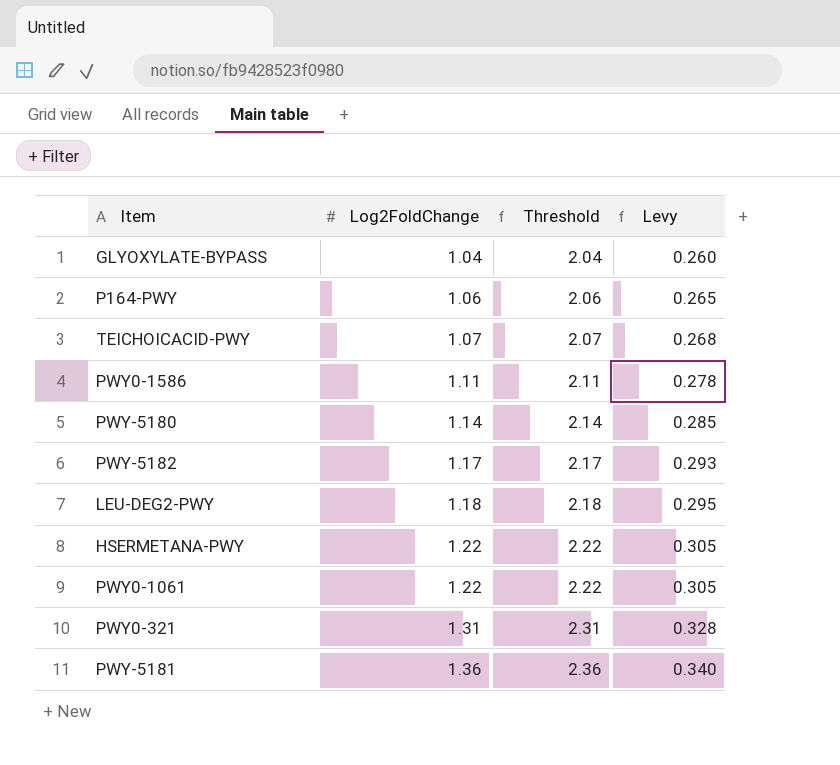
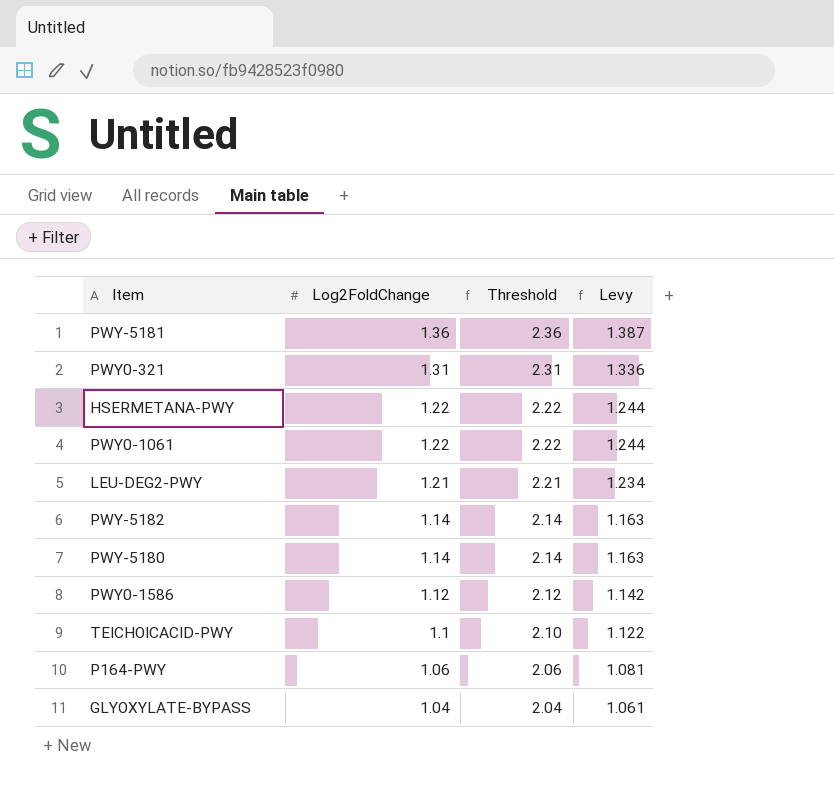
row order: Log2FoldChange ascending -> Log2FoldChange descending
column Levy | formula: [Log2FoldChange] * 0.25 -> [Log2FoldChange] * 1.02
LEU-DEG2-PWY | Log2FoldChange: 1.18 -> 1.21
LEU-DEG2-PWY | Threshold: 2.18 -> 2.21
PWY-5182 | Log2FoldChange: 1.17 -> 1.14
PWY-5182 | Threshold: 2.17 -> 2.14
PWY0-1586 | Log2FoldChange: 1.11 -> 1.12
PWY0-1586 | Threshold: 2.11 -> 2.12
TEICHOICACID-PWY | Log2FoldChange: 1.07 -> 1.1
TEICHOICACID-PWY | Threshold: 2.07 -> 2.10

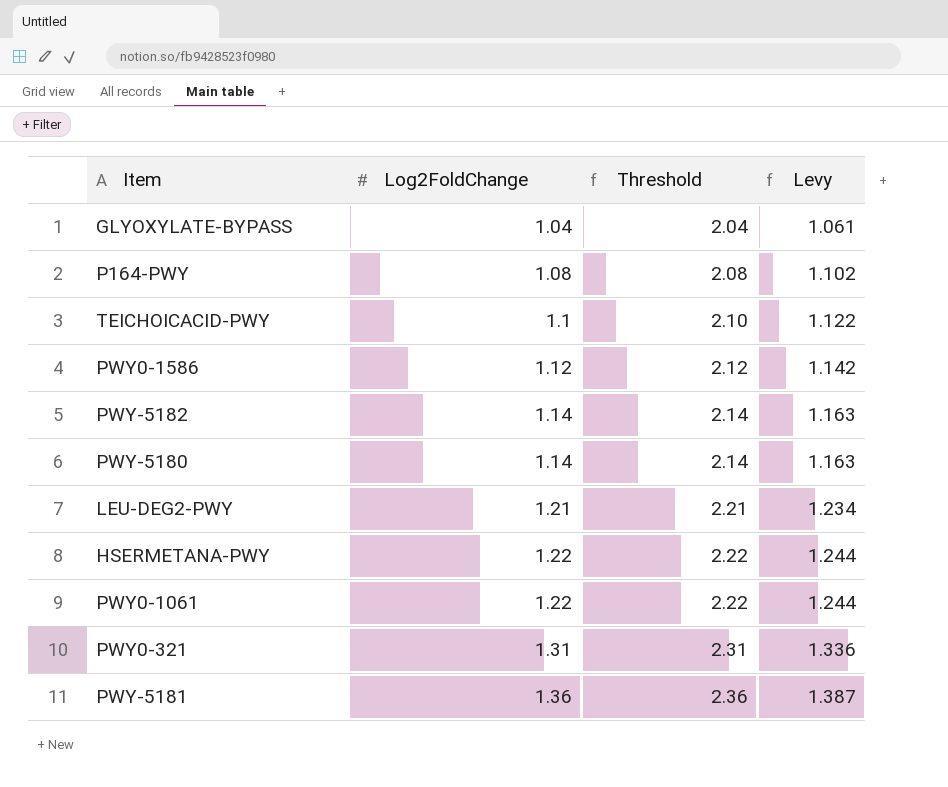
row order: Log2FoldChange descending -> Log2FoldChange ascending
P164-PWY | Log2FoldChange: 1.06 -> 1.08
P164-PWY | Threshold: 2.06 -> 2.08
P164-PWY | Levy: 1.081 -> 1.102

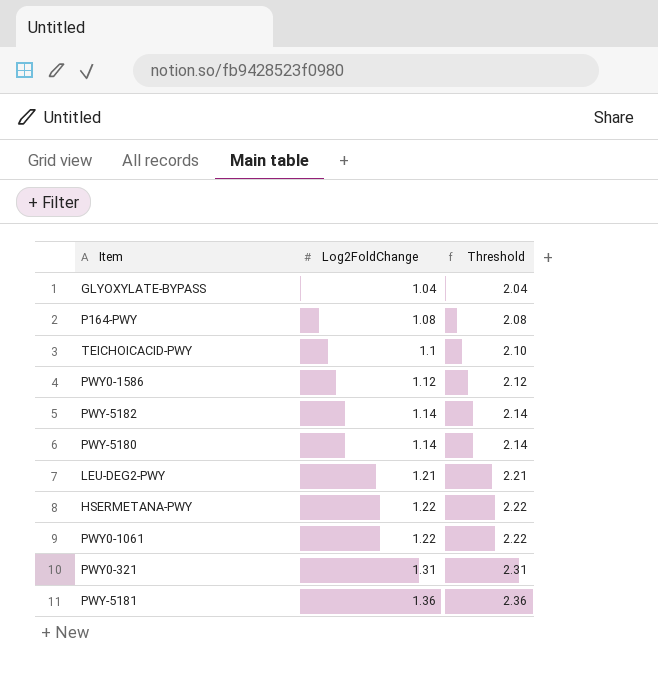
column Levy | formula: [Log2FoldChange] * 1.02 -> none

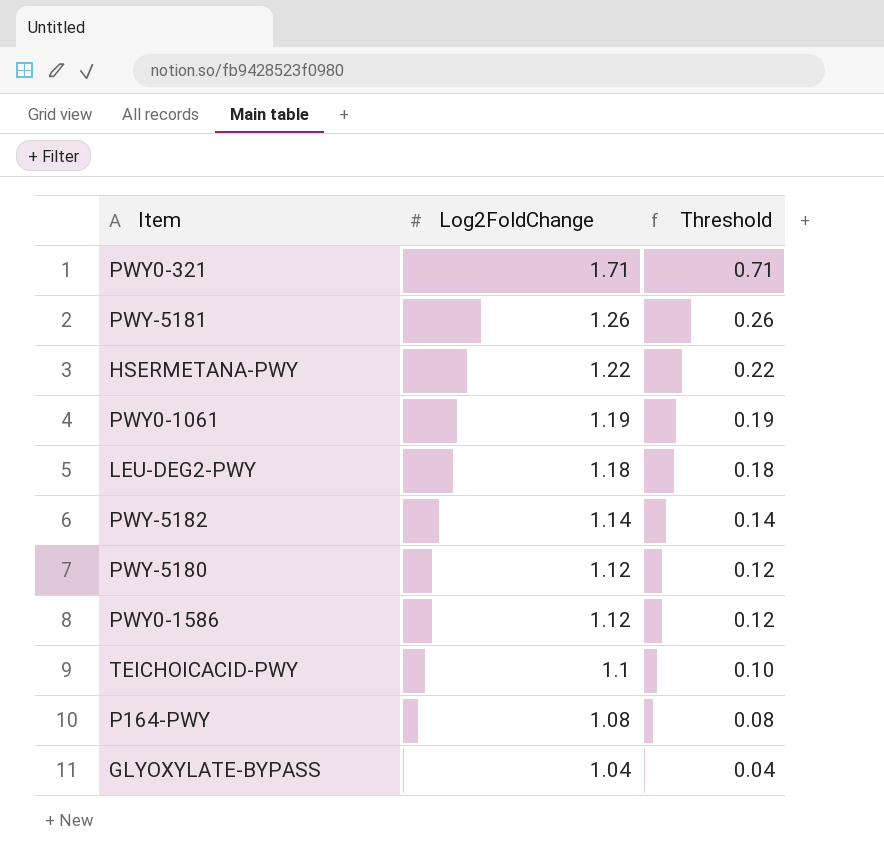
row order: Log2FoldChange ascending -> Log2FoldChange descending
column Threshold | formula: [Log2FoldChange] + 1 -> [Log2FoldChange] - 1
PWY0-321 | Log2FoldChange: 1.31 -> 1.71
PWY-5181 | Log2FoldChange: 1.36 -> 1.26
PWY0-1061 | Log2FoldChange: 1.22 -> 1.19
LEU-DEG2-PWY | Log2FoldChange: 1.21 -> 1.18
PWY-5180 | Log2FoldChange: 1.14 -> 1.12

